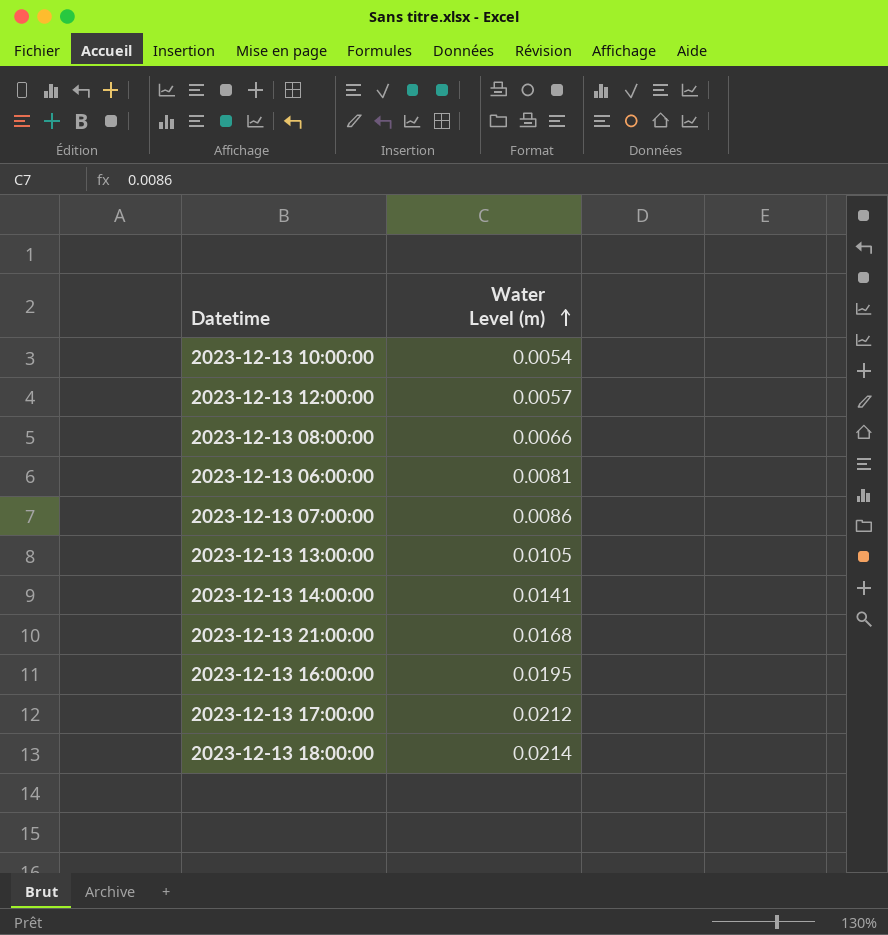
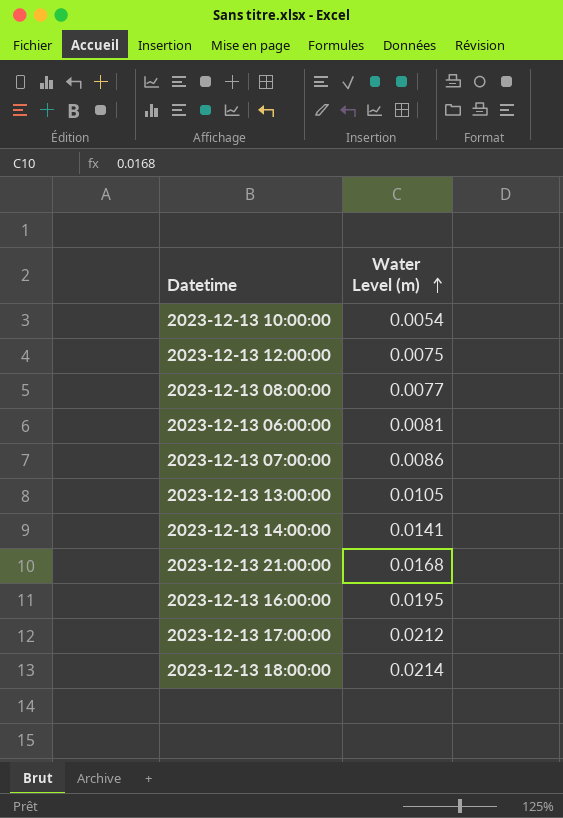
2023-12-13 12:00:00 | Water Level (m): 0.0057 -> 0.0075
2023-12-13 08:00:00 | Water Level (m): 0.0066 -> 0.0077

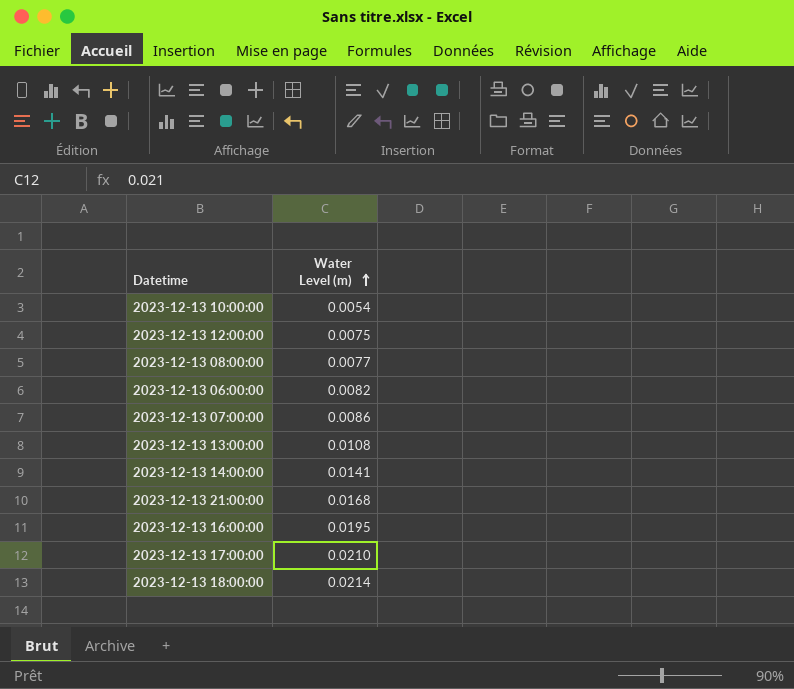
2023-12-13 06:00:00 | Water Level (m): 0.0081 -> 0.0082
2023-12-13 13:00:00 | Water Level (m): 0.0105 -> 0.0108
2023-12-13 17:00:00 | Water Level (m): 0.0212 -> 0.0210

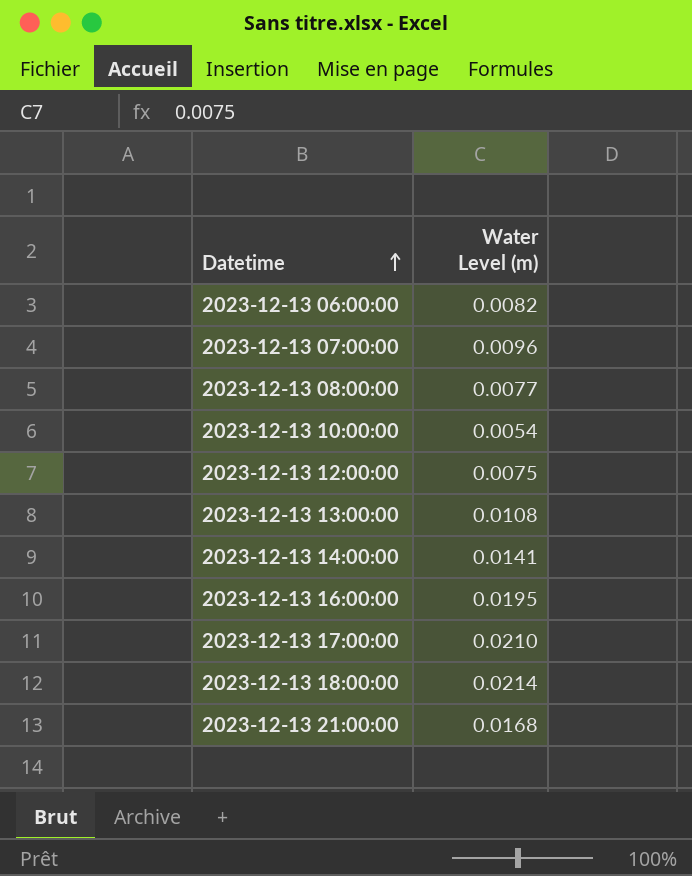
row order: Water Level (m) ascending -> Datetime ascending
2023-12-13 07:00:00 | Water Level (m): 0.0086 -> 0.0096

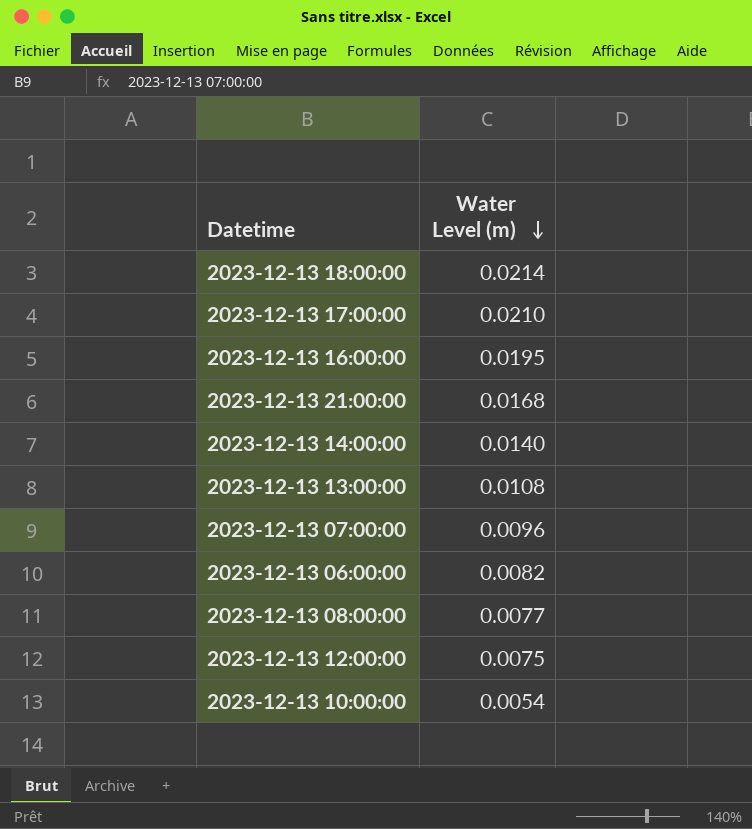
row order: Datetime ascending -> Water Level (m) descending
2023-12-13 14:00:00 | Water Level (m): 0.0141 -> 0.0140

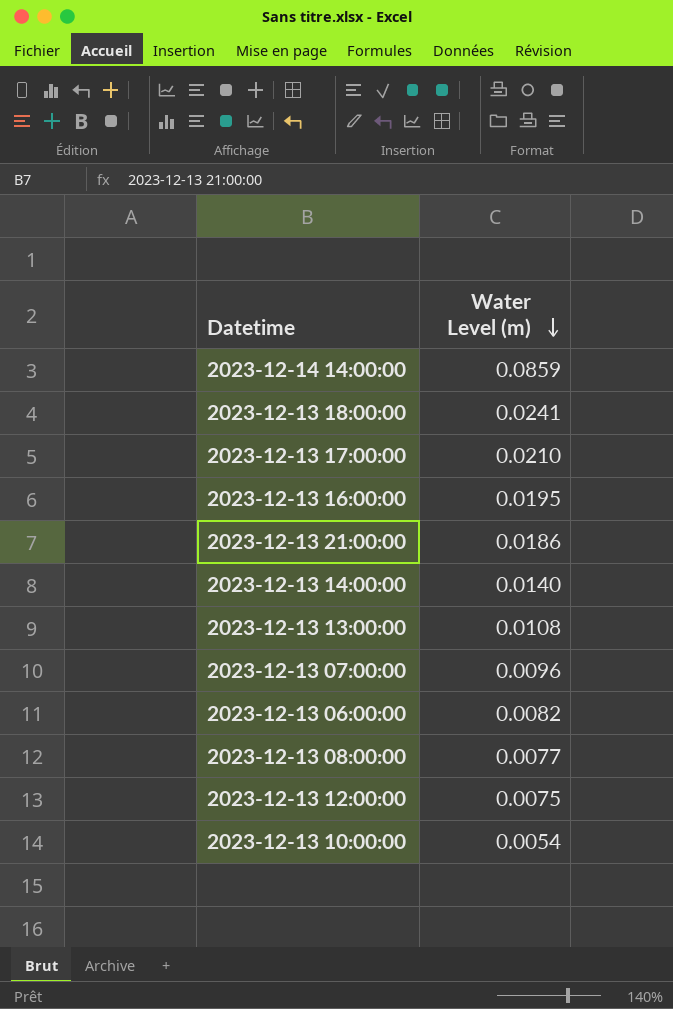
row 2023-12-14 14:00:00: none -> 0.0859
2023-12-13 18:00:00 | Water Level (m): 0.0214 -> 0.0241
2023-12-13 21:00:00 | Water Level (m): 0.0168 -> 0.0186

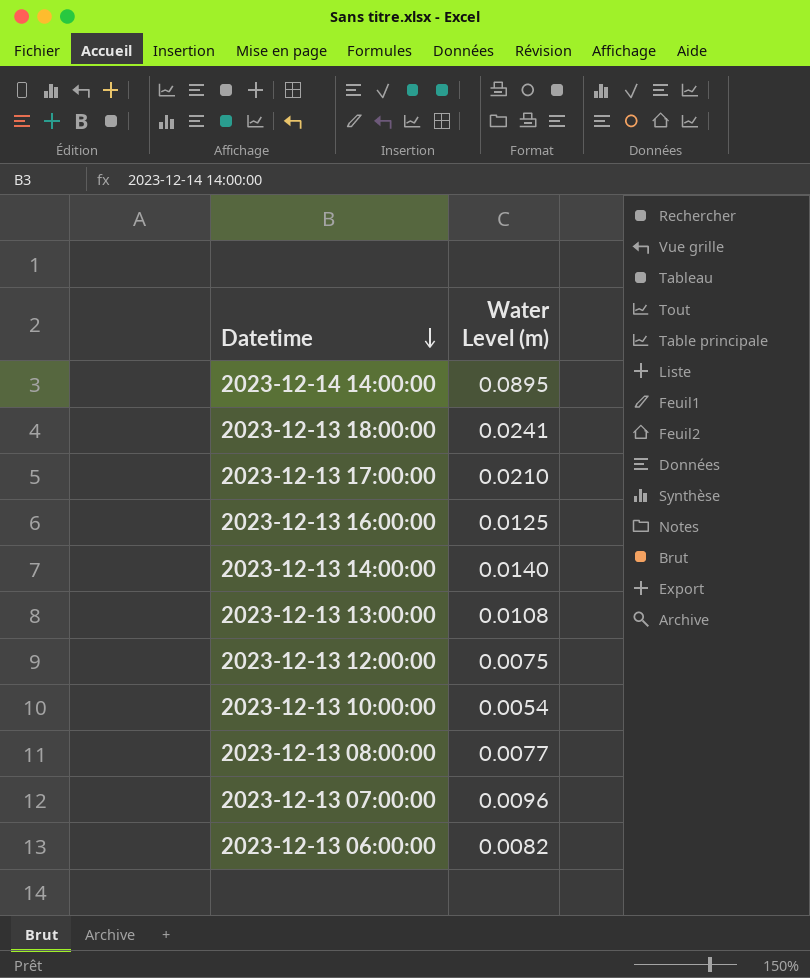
row order: Water Level (m) descending -> Datetime descending
row 2023-12-13 21:00:00: 0.0186 -> none
2023-12-14 14:00:00 | Water Level (m): 0.0859 -> 0.0895
2023-12-13 16:00:00 | Water Level (m): 0.0195 -> 0.0125

